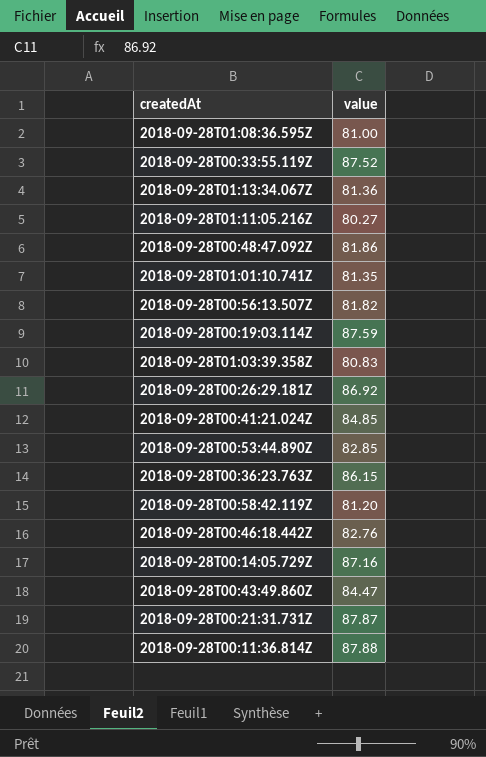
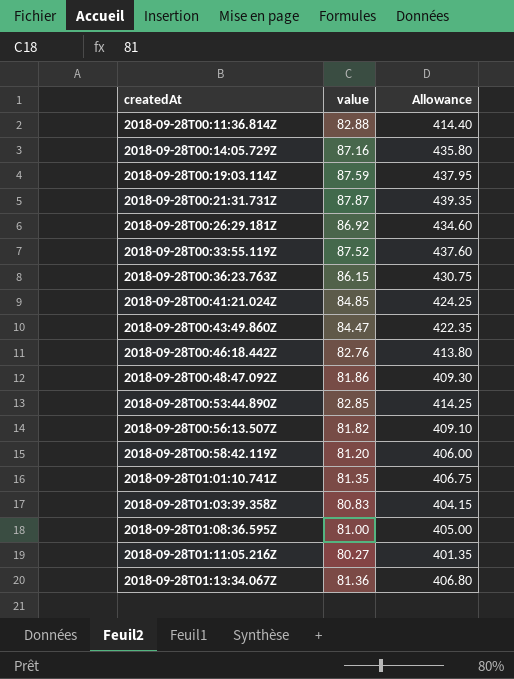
row order: none -> createdAt ascending
column Allowance | formula: none -> [value] * 5
2018-09-28T00:11:36.814Z | value: 87.88 -> 82.88

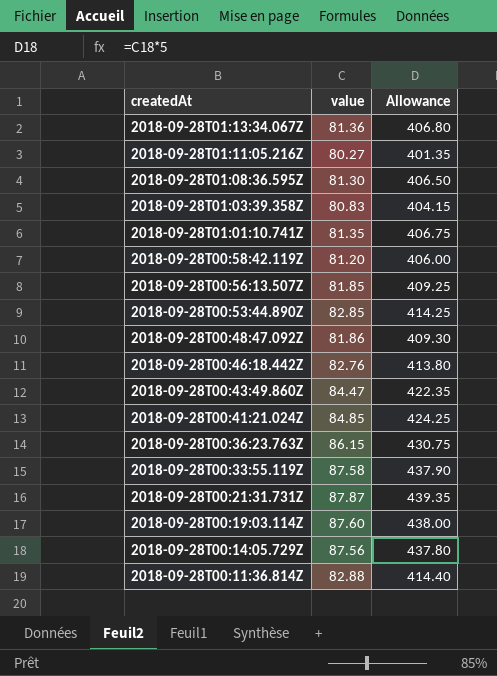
row order: createdAt ascending -> createdAt descending
row 2018-09-28T00:26:29.181Z: 86.92 | 434.60 -> none
2018-09-28T01:08:36.595Z | value: 81.00 -> 81.30
2018-09-28T01:08:36.595Z | Allowance: 405.00 -> 406.50
2018-09-28T00:56:13.507Z | value: 81.82 -> 81.85
2018-09-28T00:56:13.507Z | Allowance: 409.10 -> 409.25
2018-09-28T00:33:55.119Z | value: 87.52 -> 87.58
2018-09-28T00:33:55.119Z | Allowance: 437.60 -> 437.90
2018-09-28T00:19:03.114Z | value: 87.59 -> 87.60
2018-09-28T00:19:03.114Z | Allowance: 437.95 -> 438.00
2018-09-28T00:14:05.729Z | value: 87.16 -> 87.56
2018-09-28T00:14:05.729Z | Allowance: 435.80 -> 437.80

